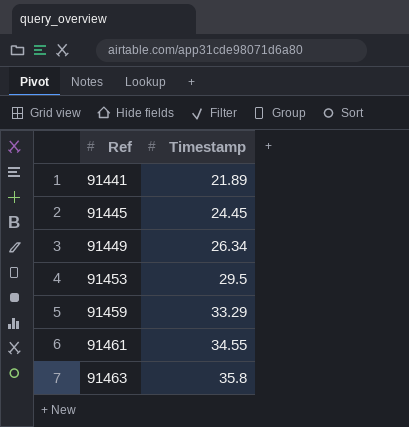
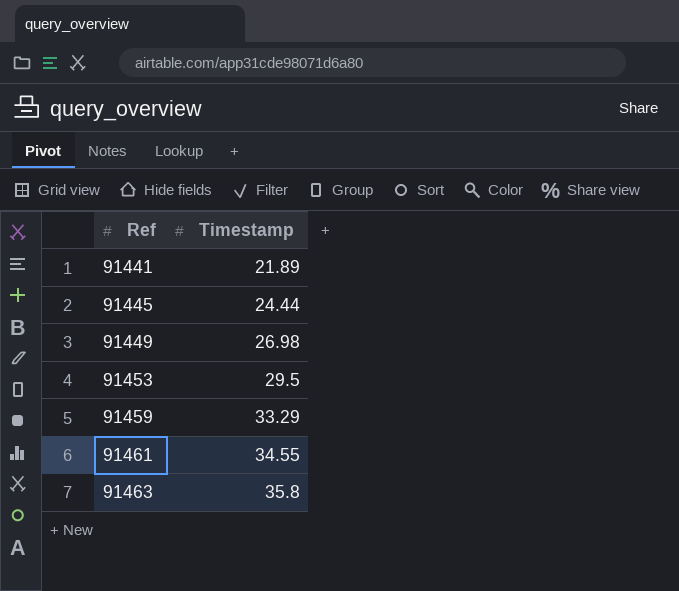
91445 | Timestamp: 24.45 -> 24.44
91449 | Timestamp: 26.34 -> 26.98

